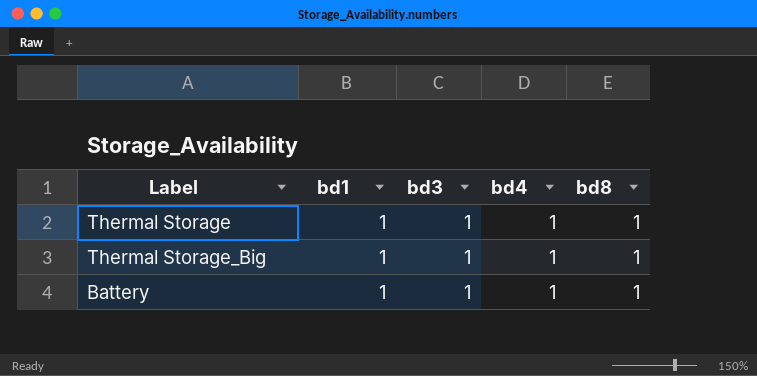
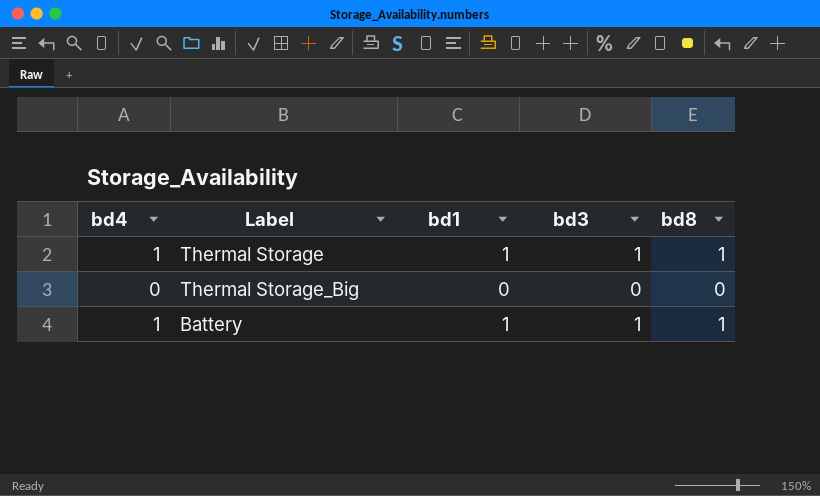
column bd4 | position: 4 -> 1
Thermal Storage_Big | bd4: 1 -> 0
Thermal Storage_Big | bd1: 1 -> 0
Thermal Storage_Big | bd3: 1 -> 0
Thermal Storage_Big | bd8: 1 -> 0

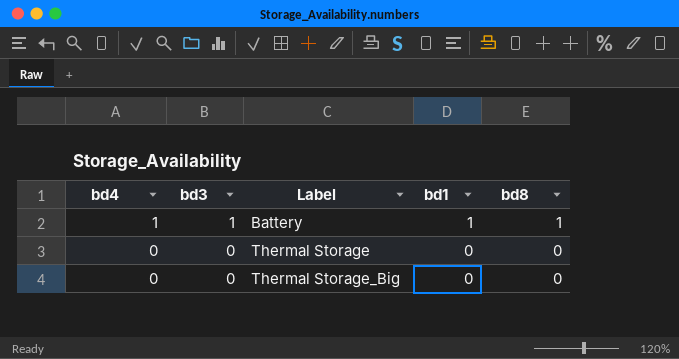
row order: none -> bd4 descending
column bd3 | position: 4 -> 2
Thermal Storage | bd4: 1 -> 0
Thermal Storage | bd3: 1 -> 0
Thermal Storage | bd1: 1 -> 0
Thermal Storage | bd8: 1 -> 0

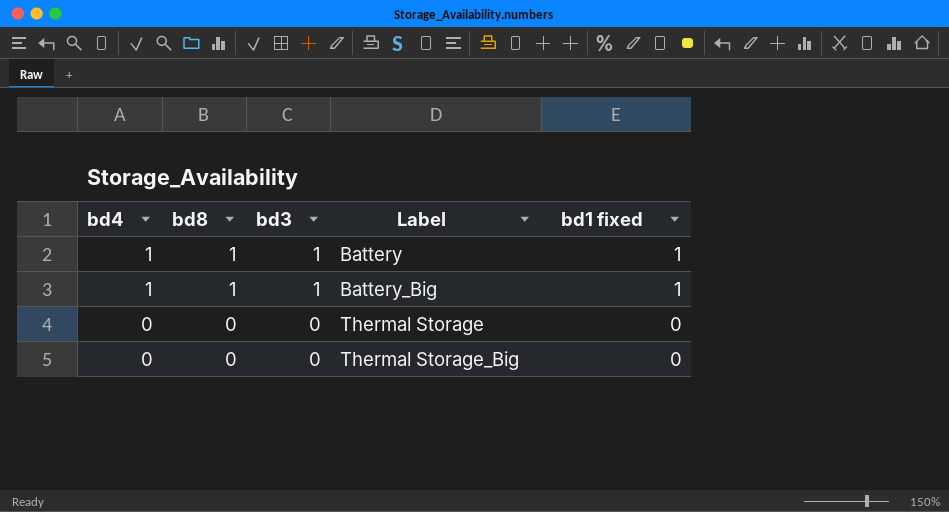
column bd8 | position: 5 -> 2
column name: bd1 -> bd1 fixed
row Battery_Big: none -> 1 | 1 | 1 | 1

